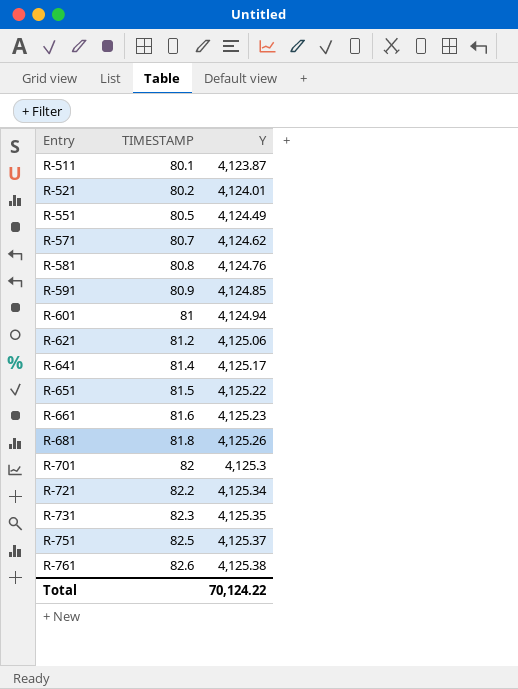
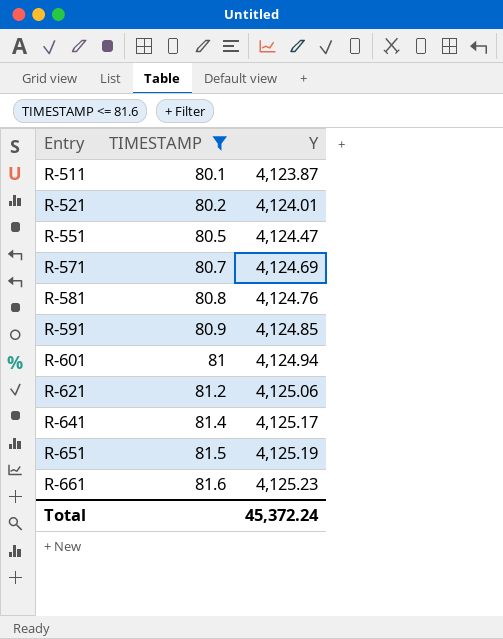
filter: none -> TIMESTAMP <= 81.6
R-551 | Y: 4,124.49 -> 4,124.47
R-571 | Y: 4,124.62 -> 4,124.69
R-651 | Y: 4,125.22 -> 4,125.19
Total | Y: 70,124.22 -> 45,372.24

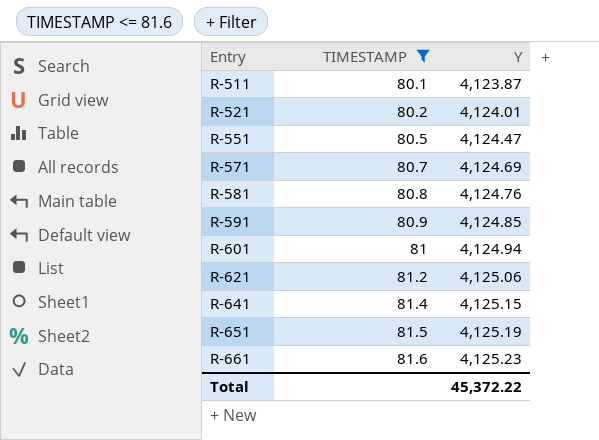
R-641 | Y: 4,125.17 -> 4,125.15
Total | Y: 45,372.24 -> 45,372.22

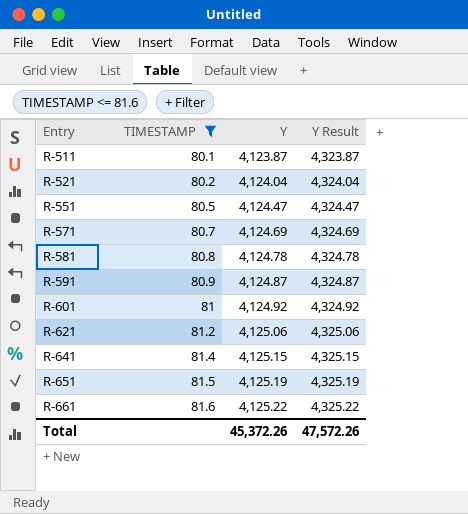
column Y Result | formula: none -> [Y] + 200
R-521 | Y: 4,124.01 -> 4,124.04
R-581 | Y: 4,124.76 -> 4,124.78
R-591 | Y: 4,124.85 -> 4,124.87
R-601 | Y: 4,124.94 -> 4,124.92
R-661 | Y: 4,125.23 -> 4,125.22
Total | Y: 45,372.22 -> 45,372.26

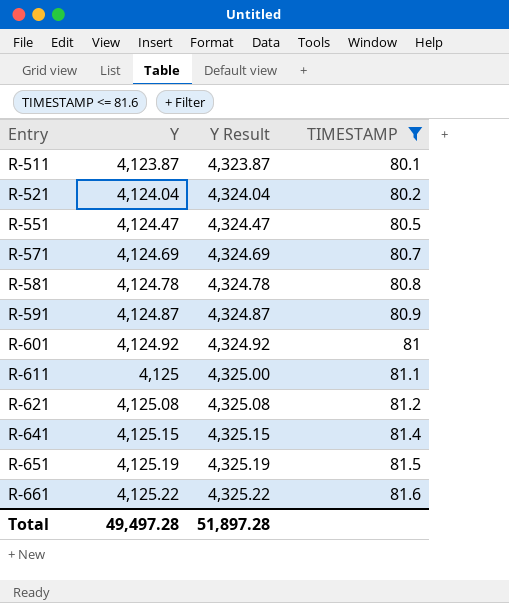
column TIMESTAMP | position: 2 -> 4
row R-611: none -> 4,125 | 4,325.00 | 81.1
R-621 | Y: 4,125.06 -> 4,125.08
R-621 | Y Result: 4,325.06 -> 4,325.08
Total | Y: 45,372.26 -> 49,497.28
Total | Y Result: 47,572.26 -> 51,897.28

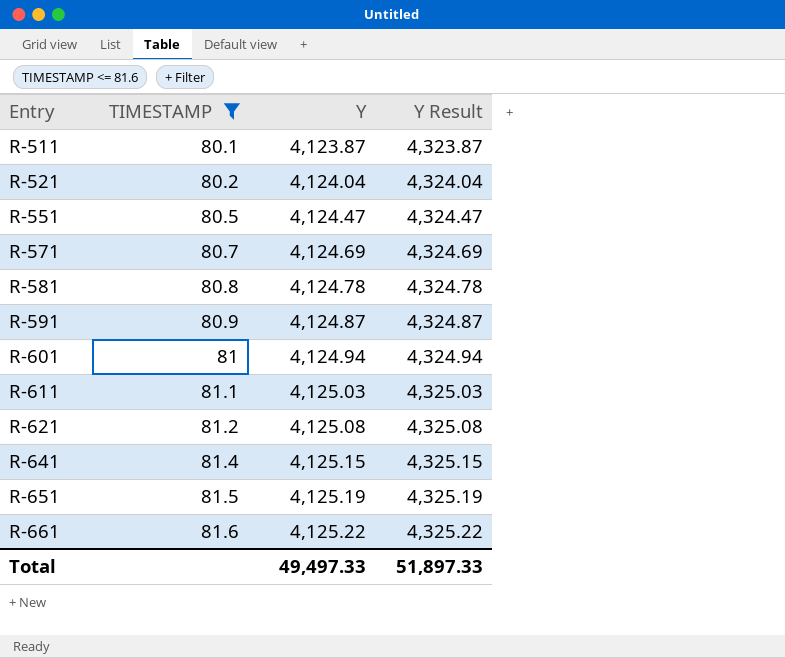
column TIMESTAMP | position: 4 -> 2
R-601 | Y: 4,124.92 -> 4,124.94
R-601 | Y Result: 4,324.92 -> 4,324.94
R-611 | Y: 4,125 -> 4,125.03
R-611 | Y Result: 4,325.00 -> 4,325.03
Total | Y: 49,497.28 -> 49,497.33
Total | Y Result: 51,897.28 -> 51,897.33

